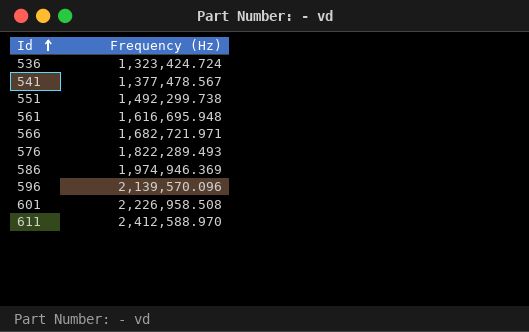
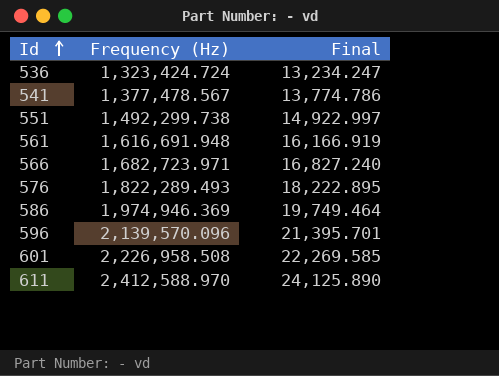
column Final | formula: none -> [Frequency (Hz)] * 0.01
561 | Frequency (Hz): 1,616,695.948 -> 1,616,691.948
566 | Frequency (Hz): 1,682,721.971 -> 1,682,723.971

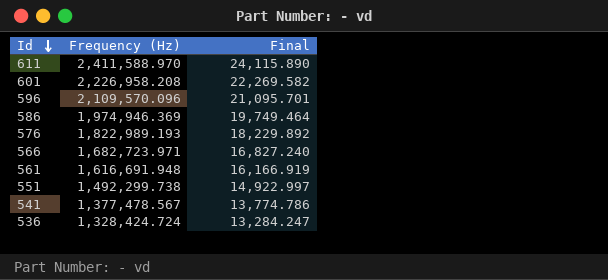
row order: Id ascending -> Id descending
611 | Frequency (Hz): 2,412,588.970 -> 2,411,588.970
611 | Final: 24,125.890 -> 24,115.890
601 | Frequency (Hz): 2,226,958.508 -> 2,226,958.208
601 | Final: 22,269.585 -> 22,269.582
596 | Frequency (Hz): 2,139,570.096 -> 2,109,570.096
596 | Final: 21,395.701 -> 21,095.701
576 | Frequency (Hz): 1,822,289.493 -> 1,822,989.193
576 | Final: 18,222.895 -> 18,229.892
536 | Frequency (Hz): 1,323,424.724 -> 1,328,424.724
536 | Final: 13,234.247 -> 13,284.247

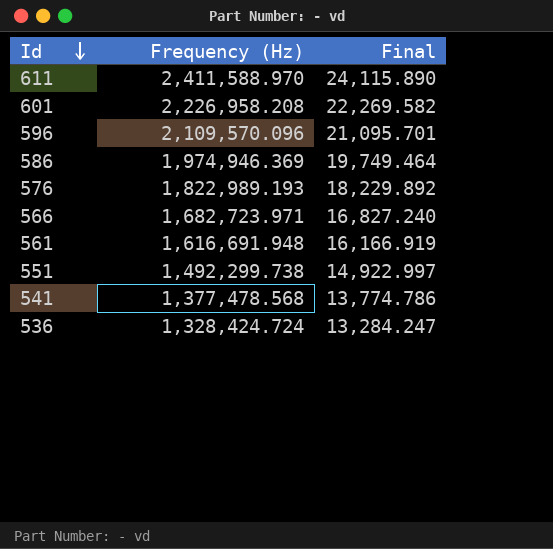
541 | Frequency (Hz): 1,377,478.567 -> 1,377,478.568

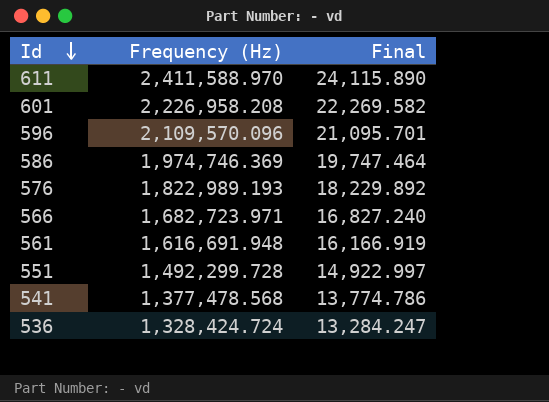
586 | Frequency (Hz): 1,974,946.369 -> 1,974,746.369
586 | Final: 19,749.464 -> 19,747.464
551 | Frequency (Hz): 1,492,299.738 -> 1,492,299.728

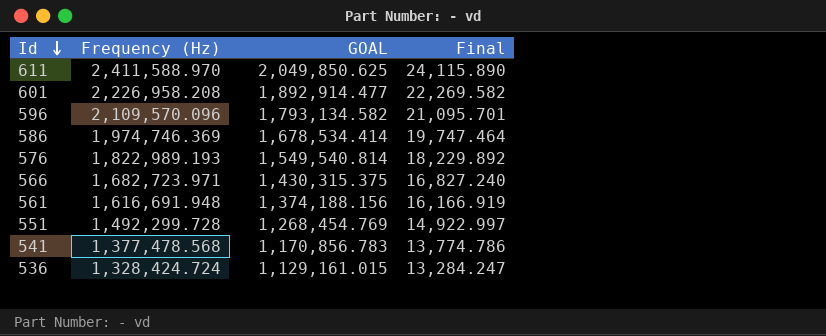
column GOAL | formula: none -> [Frequency (Hz)] * 0.85

